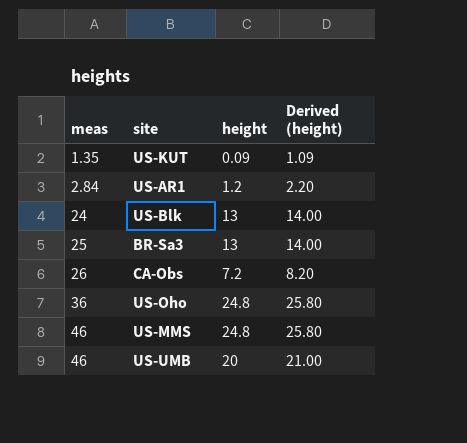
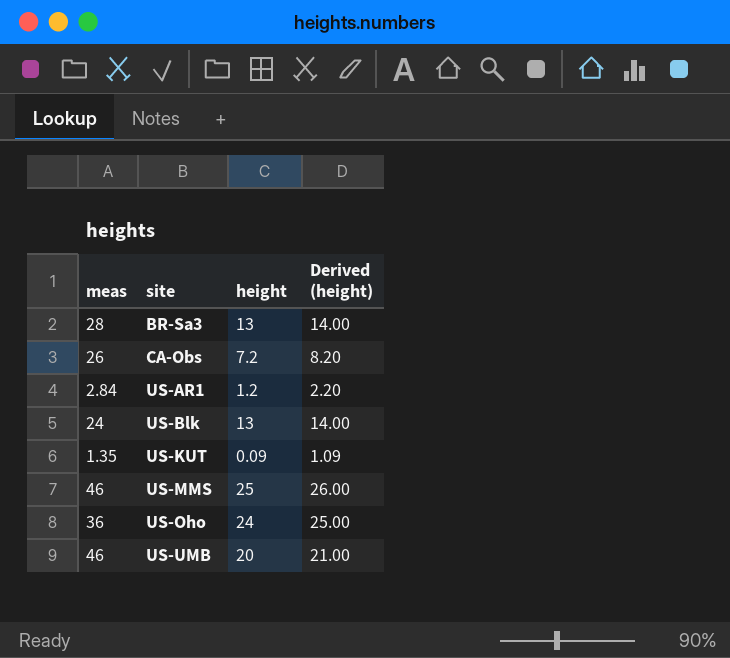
row order: meas ascending -> site ascending
BR-Sa3 | meas: 25 -> 28
US-MMS | height: 24.8 -> 25
US-MMS | Derived (height): 25.80 -> 26.00
US-Oho | height: 24.8 -> 24
US-Oho | Derived (height): 25.80 -> 25.00

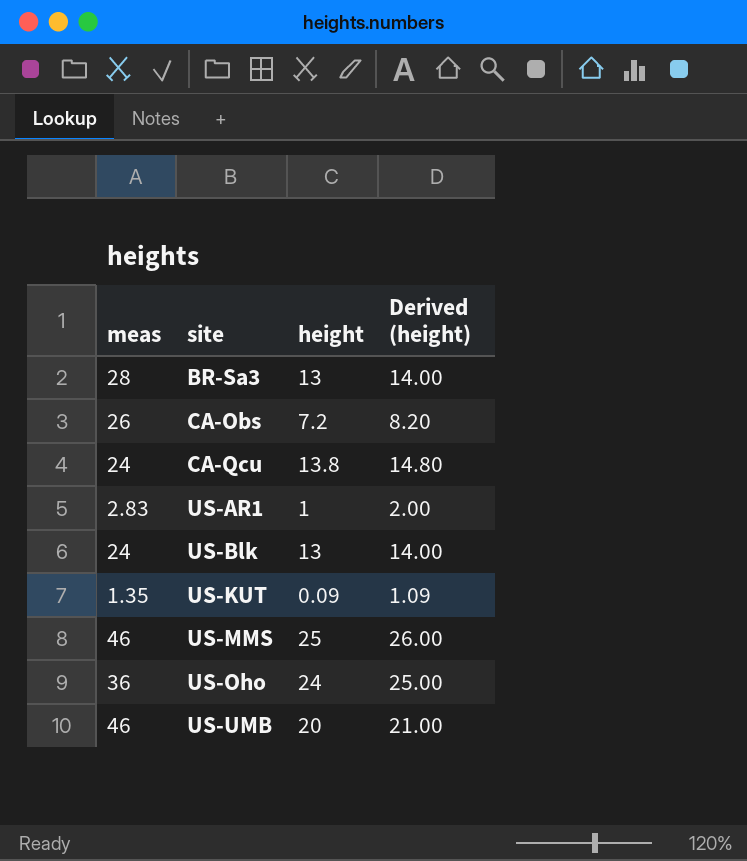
row CA-Qcu: none -> 24 | 13.8 | 14.80
US-AR1 | meas: 2.84 -> 2.83
US-AR1 | height: 1.2 -> 1
US-AR1 | Derived (height): 2.20 -> 2.00

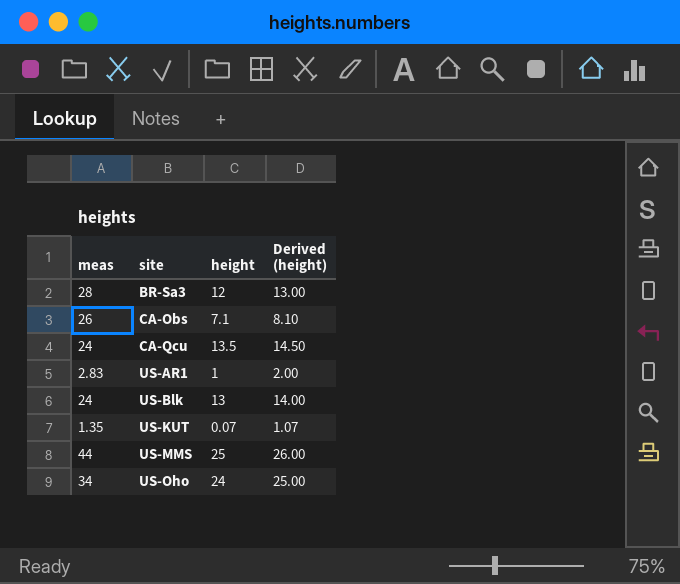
row US-UMB: 46 | 20 | 21.00 -> none
BR-Sa3 | height: 13 -> 12
BR-Sa3 | Derived (height): 14.00 -> 13.00
CA-Obs | height: 7.2 -> 7.1
CA-Obs | Derived (height): 8.20 -> 8.10
CA-Qcu | height: 13.8 -> 13.5
CA-Qcu | Derived (height): 14.80 -> 14.50
US-KUT | height: 0.09 -> 0.07
US-KUT | Derived (height): 1.09 -> 1.07
US-MMS | meas: 46 -> 44
US-Oho | meas: 36 -> 34

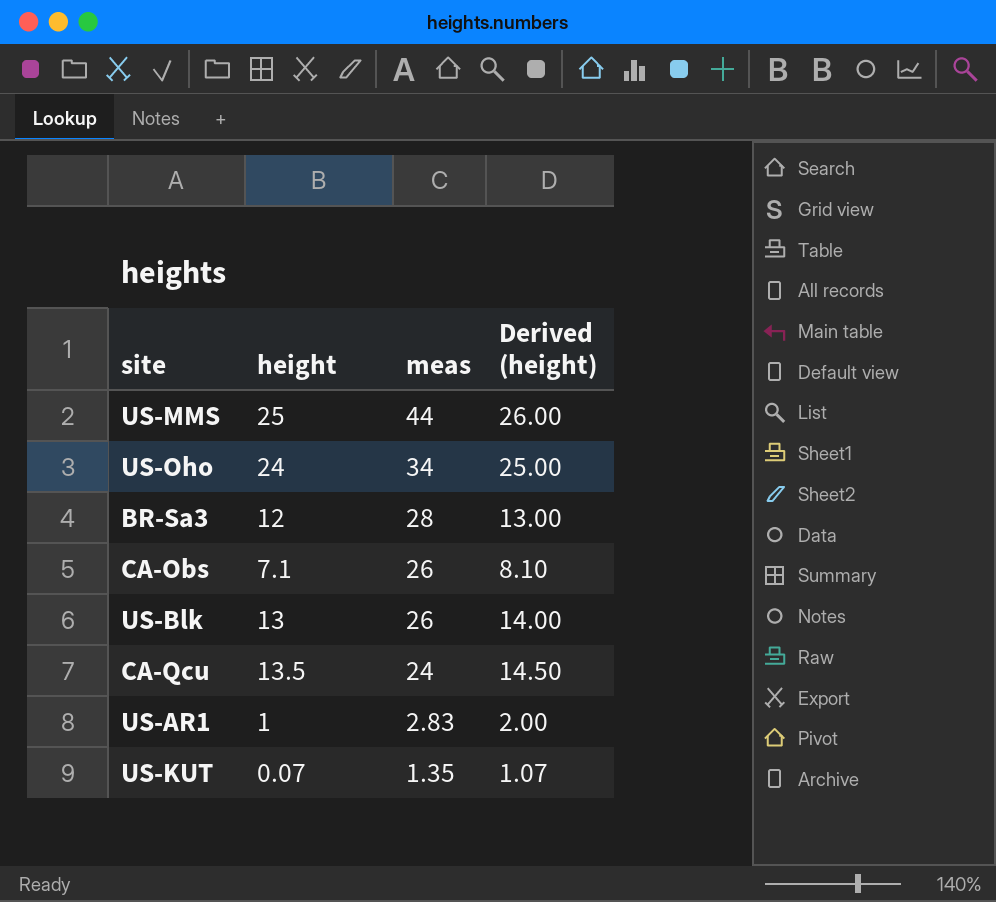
row order: site ascending -> meas descending
column meas | position: 1 -> 3
US-Blk | meas: 24 -> 26

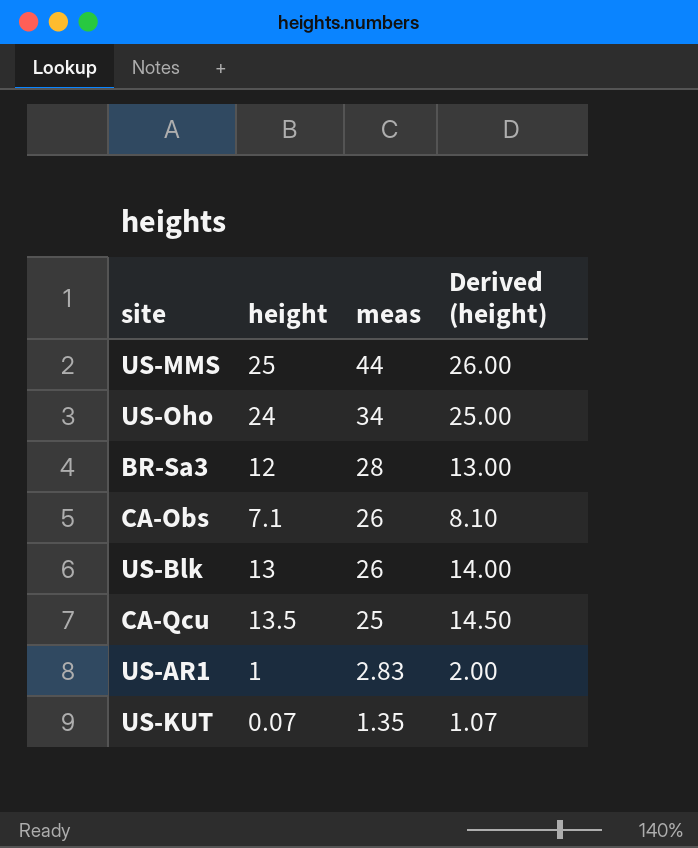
CA-Qcu | meas: 24 -> 25

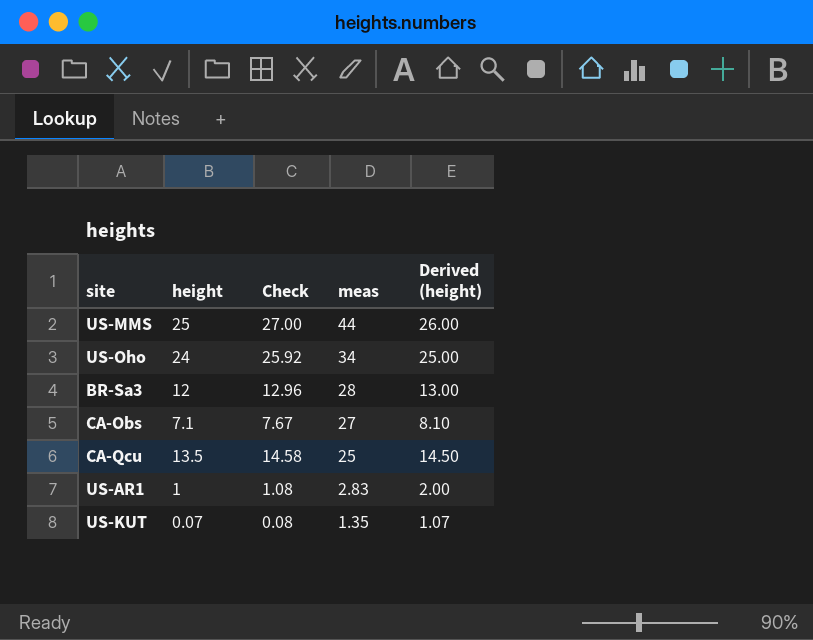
column Check | formula: none -> [height] * 1.08
row US-Blk: 13 | 26 | 14.00 -> none
CA-Obs | meas: 26 -> 27

